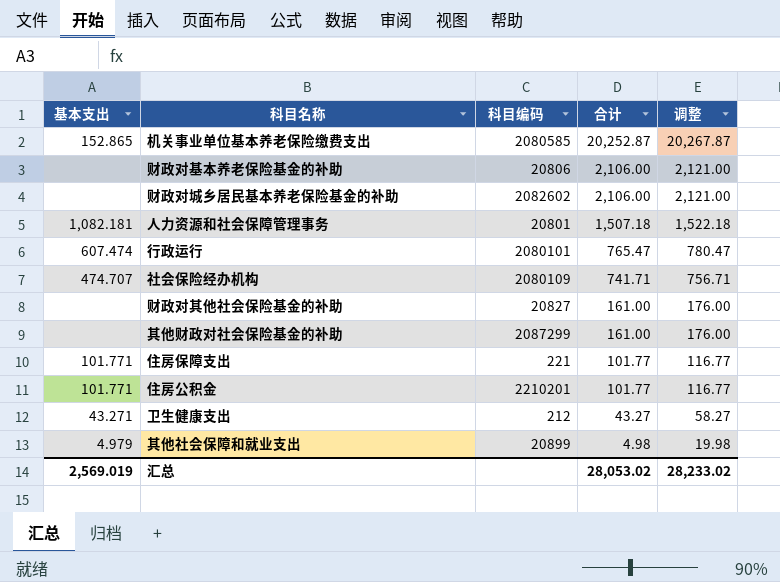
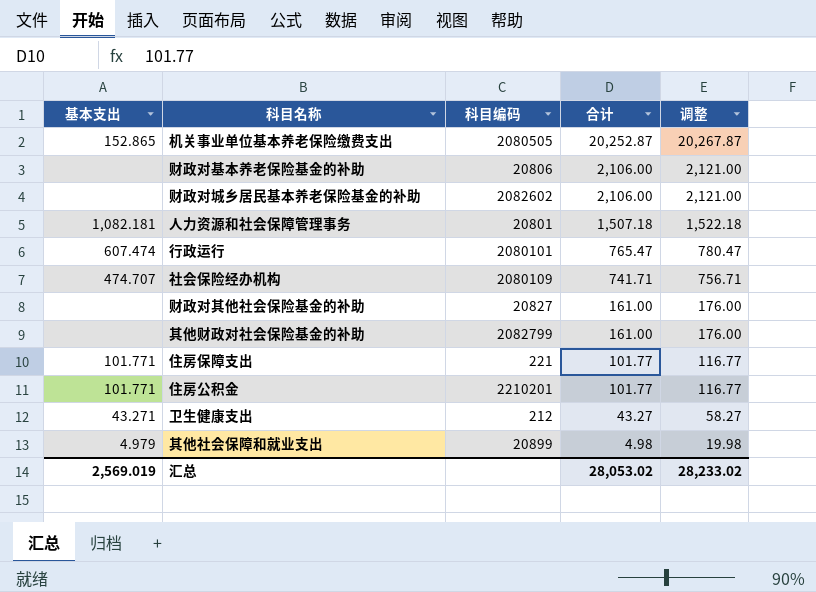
机关事业单位基本养老保险缴费支出 | 科目编码: 2080585 -> 2080505
其他财政对社会保险基金的补助 | 科目编码: 2087299 -> 2082799

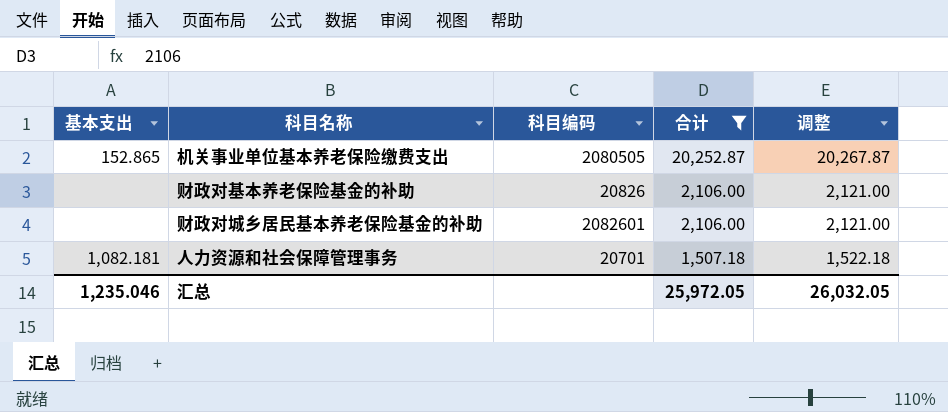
filter: none -> 合计 >= 1,507.18
财政对基本养老保险基金的补助 | 科目编码: 20806 -> 20826
财政对城乡居民基本养老保险基金的补助 | 科目编码: 2082602 -> 2082601
人力资源和社会保障管理事务 | 科目编码: 20801 -> 20701
汇总 | 基本支出: 2,569.019 -> 1,235.046
汇总 | 合计: 28,053.02 -> 25,972.05
汇总 | 调整: 28,233.02 -> 26,032.05

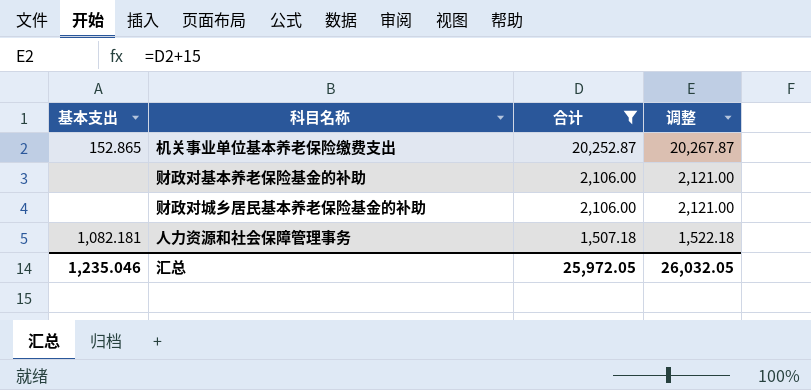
column 科目编码 | position: 3 -> none

